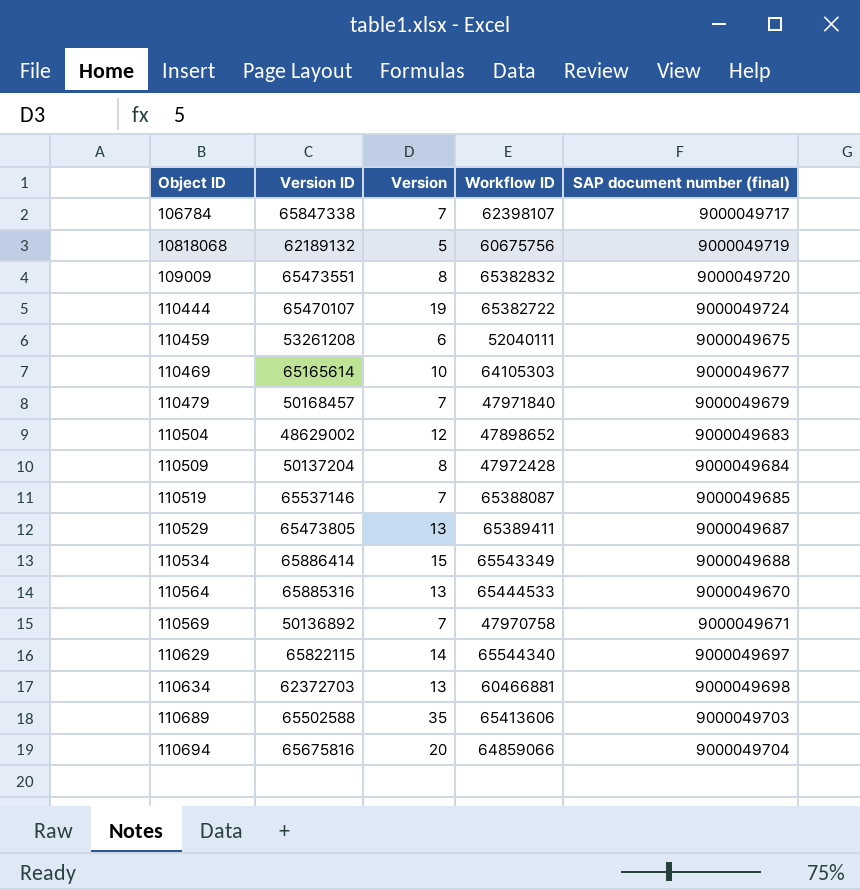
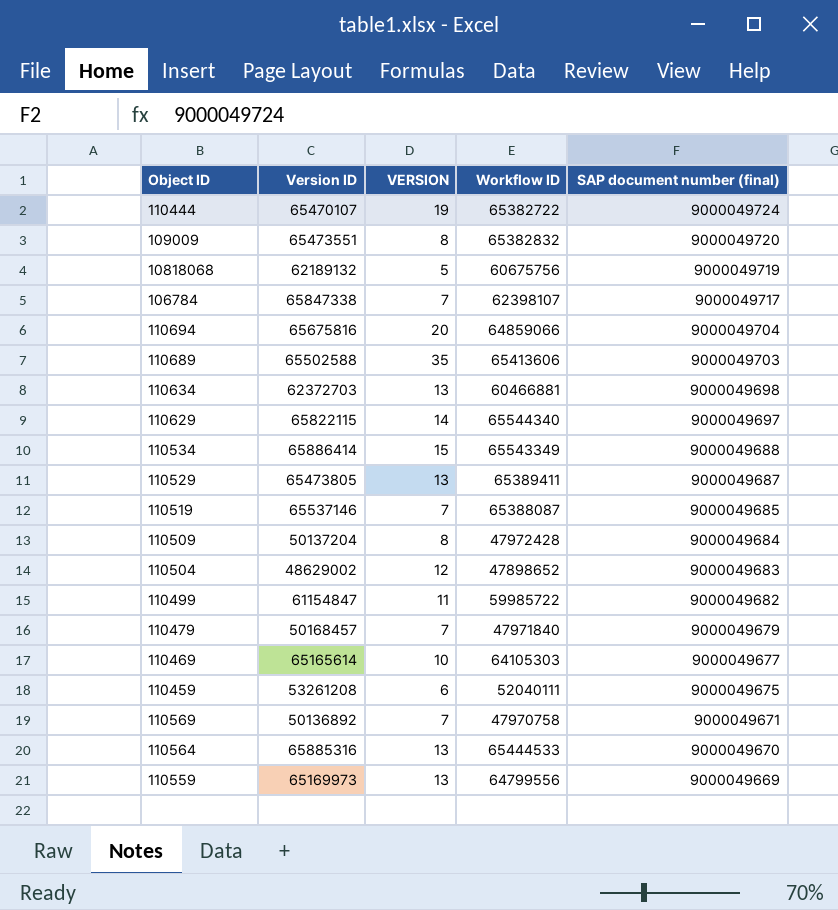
row order: none -> SAP document number (final) descending
column name: Version -> VERSION
row 110499: none -> 61154847 | 11 | 59985722 | 9000049682
row 110559: none -> 65169973 | 13 | 64799556 | 9000049669

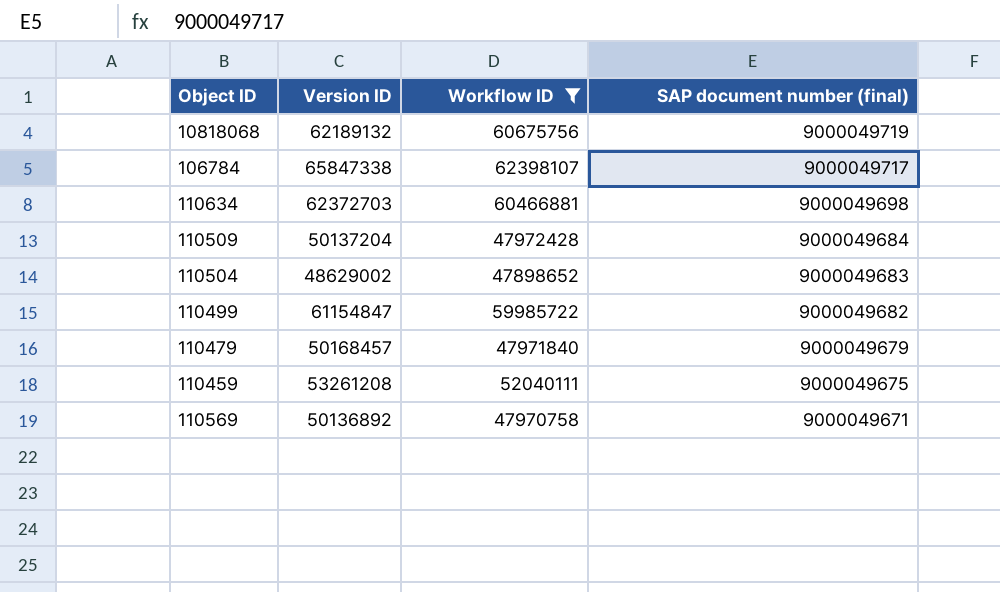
filter: none -> Workflow ID <= 62398107
column VERSION | position: 3 -> none

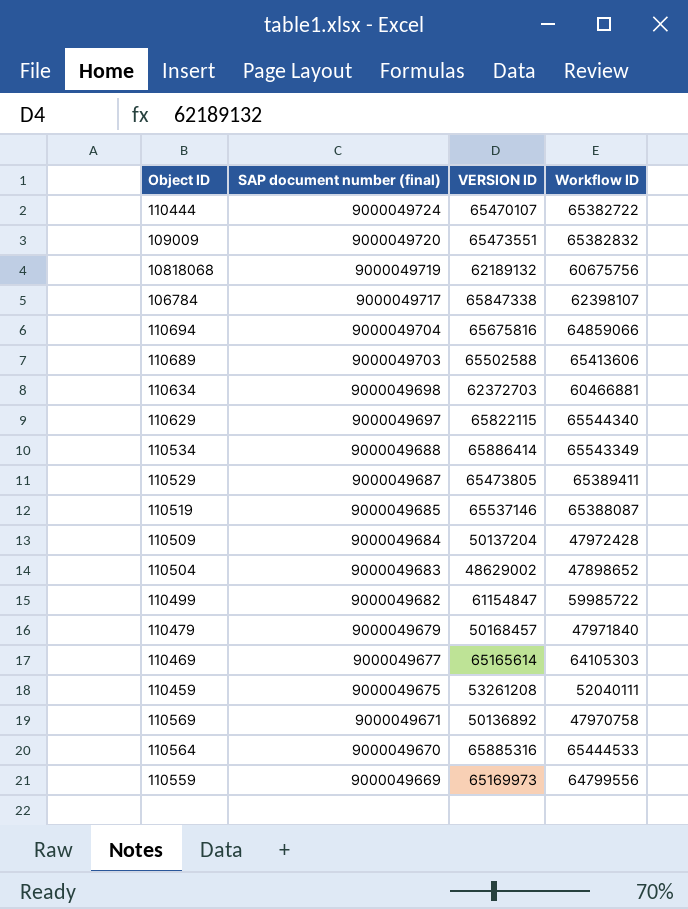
filter: Workflow ID <= 62398107 -> none
column SAP document number (final) | position: 4 -> 2
column name: Version ID -> VERSION ID

